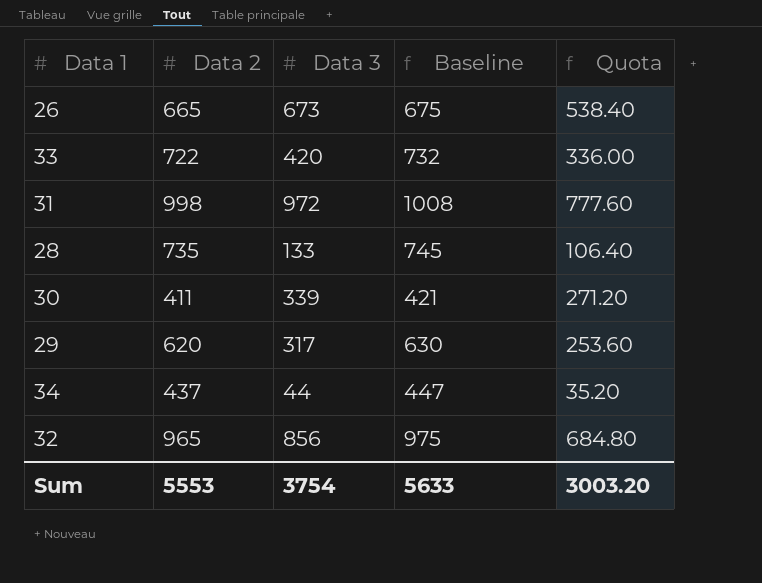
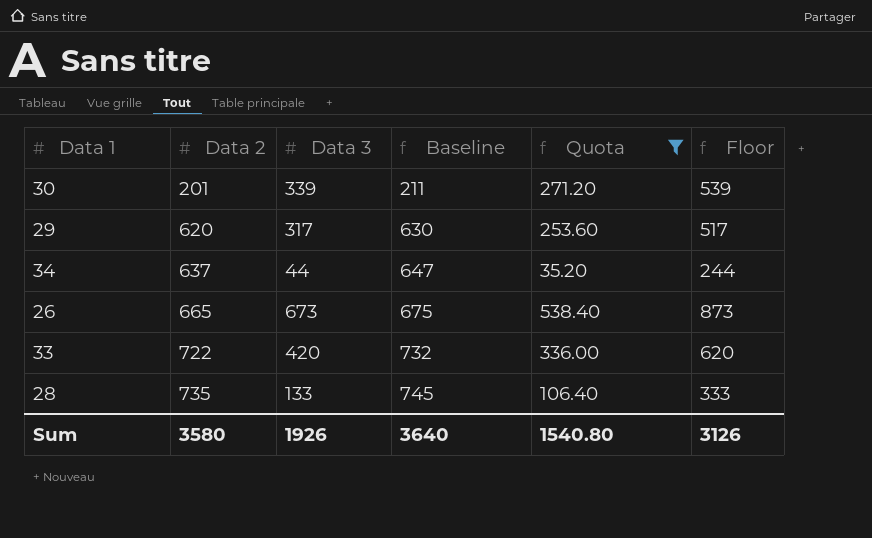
filter: none -> Quota <= 538.40
row order: none -> Data 2 ascending
column Floor | formula: none -> [Data 3] + 200
30 | Data 2: 411 -> 201
30 | Baseline: 421 -> 211
34 | Data 2: 437 -> 637
34 | Baseline: 447 -> 647
Sum | Data 2: 5553 -> 3580
Sum | Data 3: 3754 -> 1926
Sum | Baseline: 5633 -> 3640
Sum | Quota: 3003.20 -> 1540.80

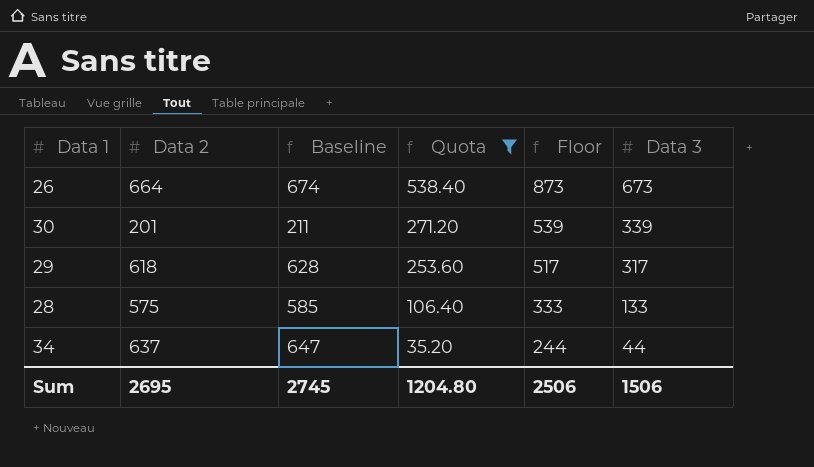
row order: Data 2 ascending -> Quota descending
column Data 3 | position: 3 -> 6
row 33: 722 | 420 | 732 | 336.00 | 620 -> none
26 | Data 2: 665 -> 664
26 | Baseline: 675 -> 674
29 | Data 2: 620 -> 618
29 | Baseline: 630 -> 628
28 | Data 2: 735 -> 575
28 | Baseline: 745 -> 585
Sum | Data 2: 3580 -> 2695
Sum | Baseline: 3640 -> 2745
Sum | Quota: 1540.80 -> 1204.80
Sum | Floor: 3126 -> 2506
Sum | Data 3: 1926 -> 1506

